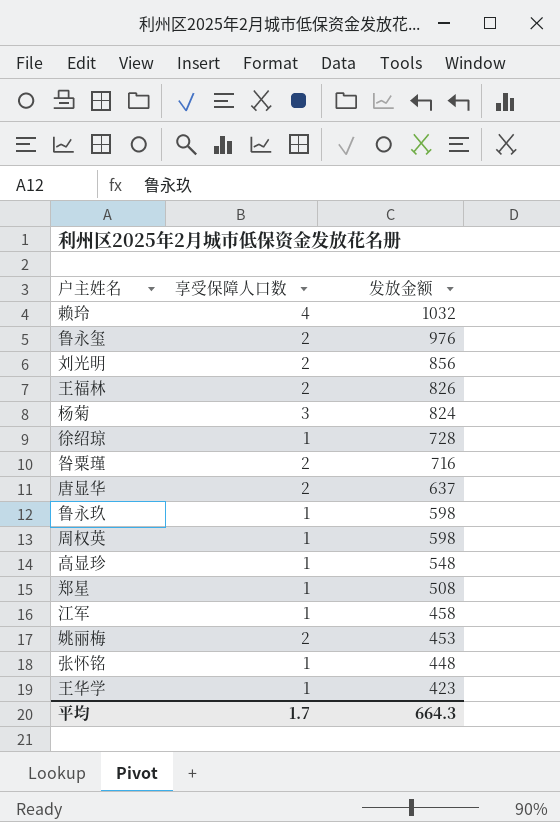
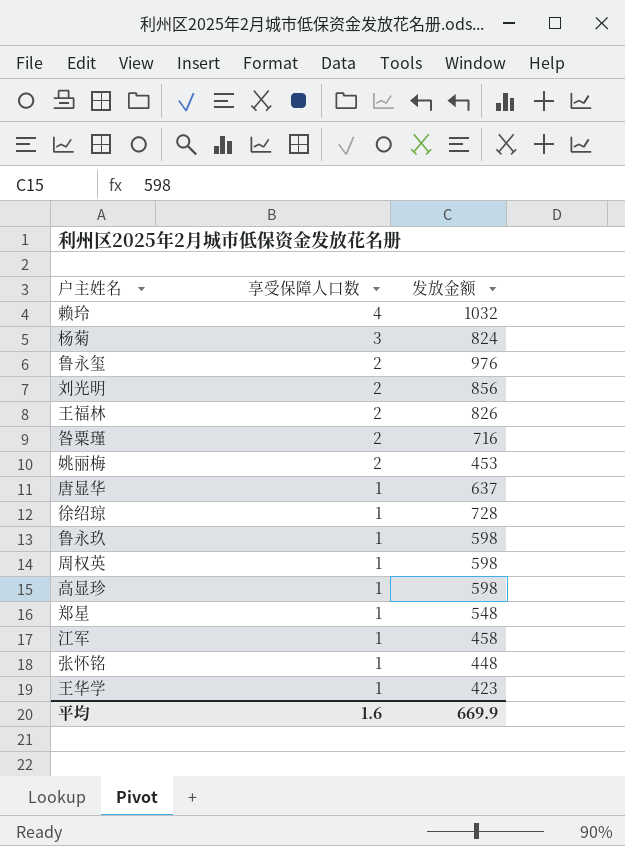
row order: 发放金额 descending -> 享受保障人口数 descending
唐显华 | 享受保障人口数: 2 -> 1
高显珍 | 发放金额: 548 -> 598
郑星 | 发放金额: 508 -> 548
平均 | 享受保障人口数: 1.7 -> 1.6
平均 | 发放金额: 664.3 -> 669.9

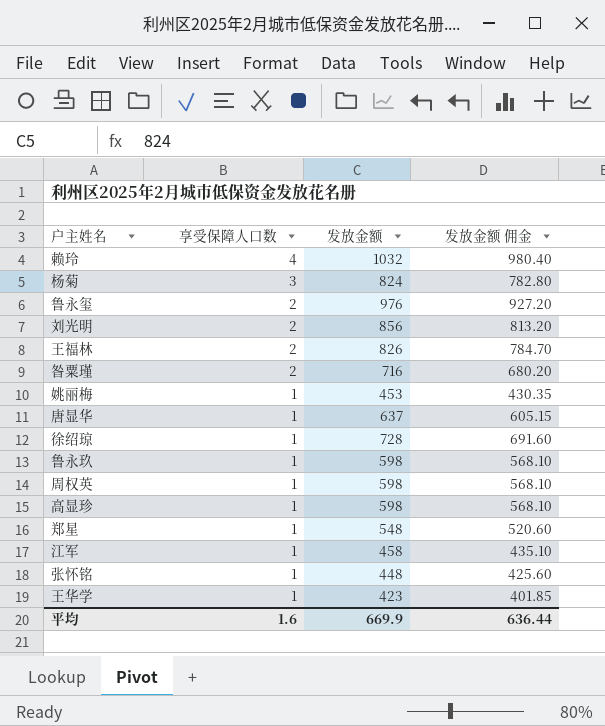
column 发放金额 佣金 | formula: none -> [发放金额] * 0.95
姚丽梅 | 享受保障人口数: 2 -> 1

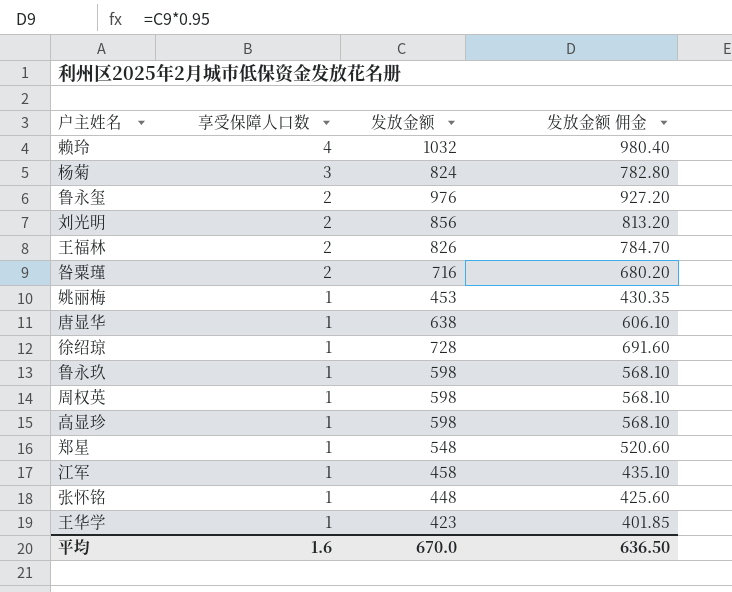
唐显华 | 发放金额: 637 -> 638
唐显华 | 发放金额 佣金: 605.15 -> 606.10
平均 | 发放金额: 669.9 -> 670.0
平均 | 发放金额 佣金: 636.44 -> 636.50

